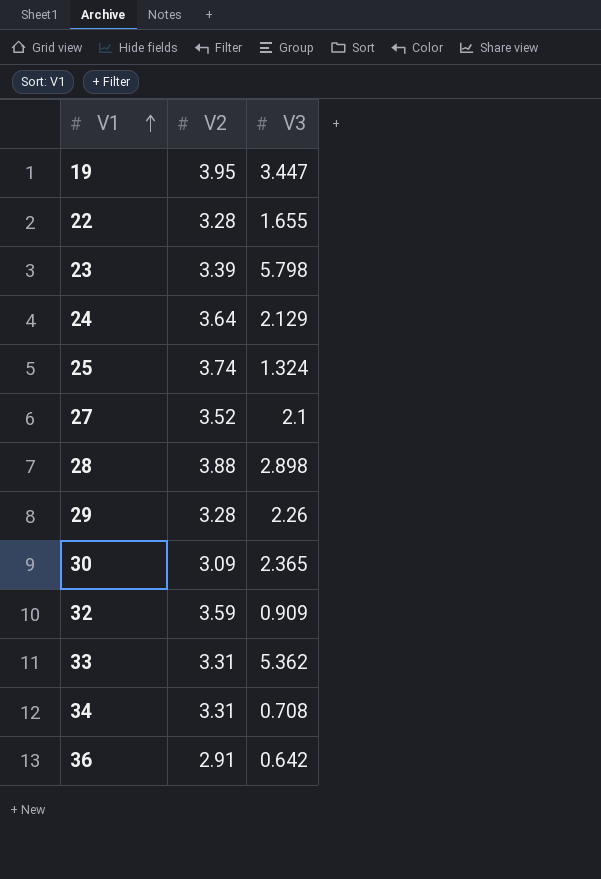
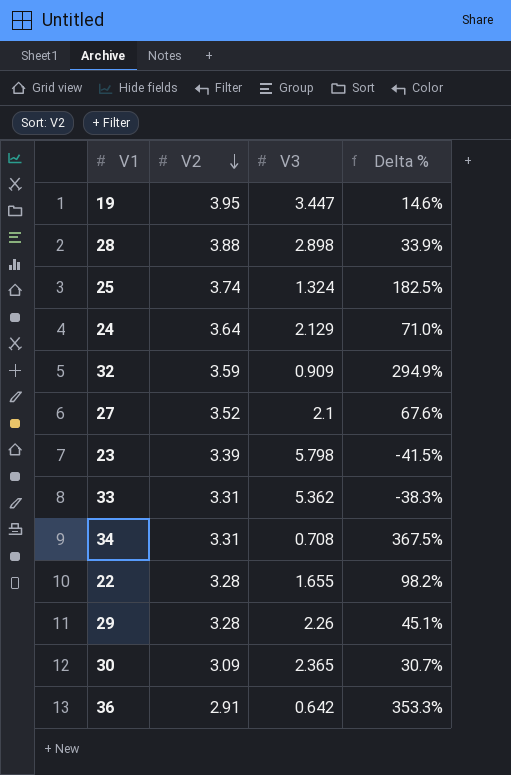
row order: V1 ascending -> V2 descending
column Delta % | formula: none -> ([V2] - [V3]) / [V3]

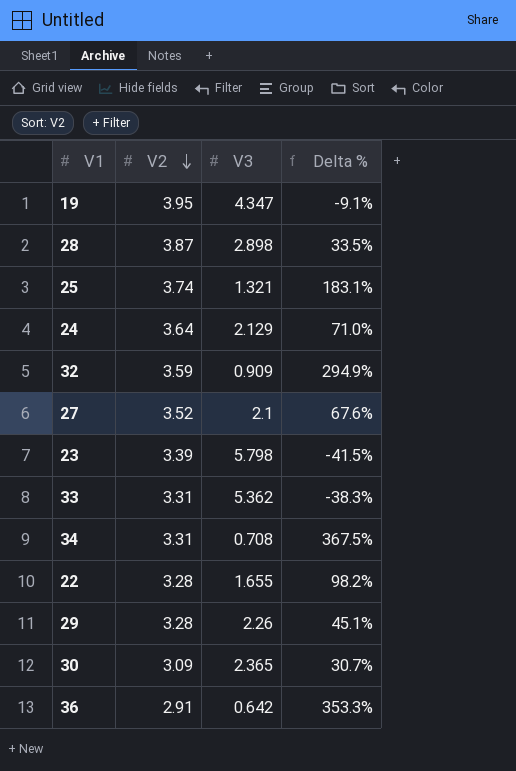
19 | V3: 3.447 -> 4.347
19 | Delta %: 14.6% -> -9.1%
28 | V2: 3.88 -> 3.87
28 | Delta %: 33.9% -> 33.5%
25 | V3: 1.324 -> 1.321
25 | Delta %: 182.5% -> 183.1%

